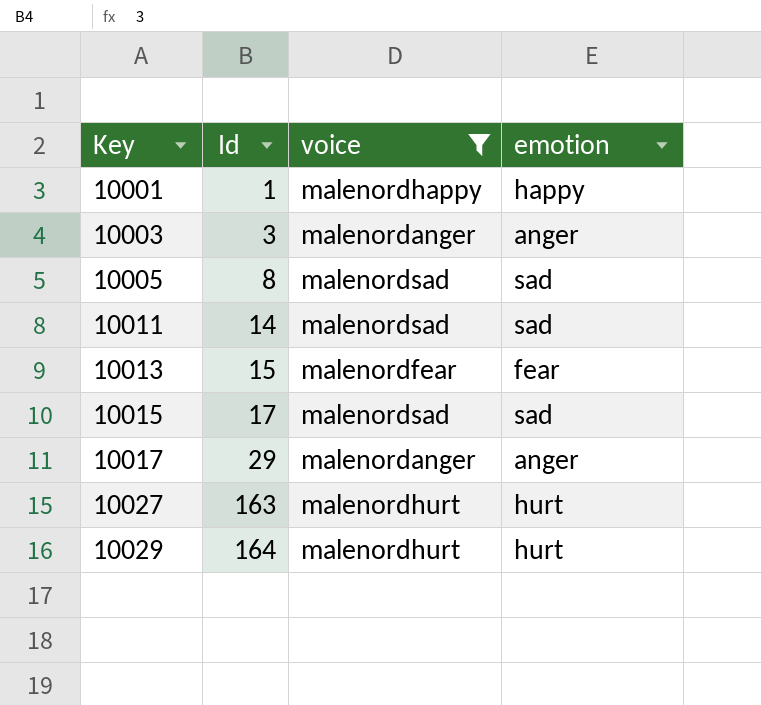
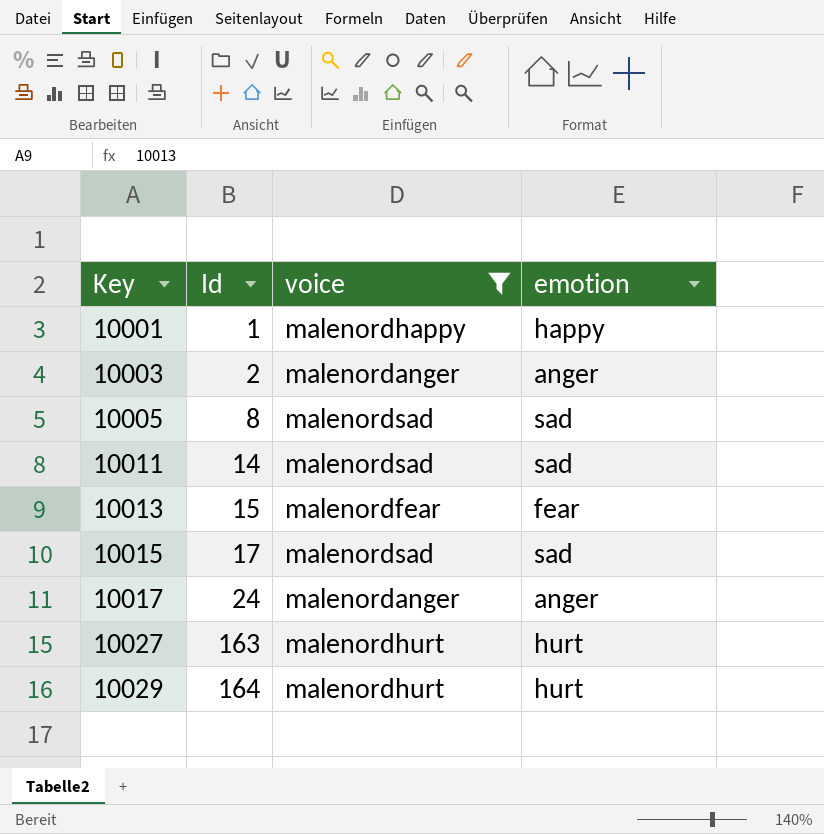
10003 | Id: 3 -> 2
10017 | Id: 29 -> 24

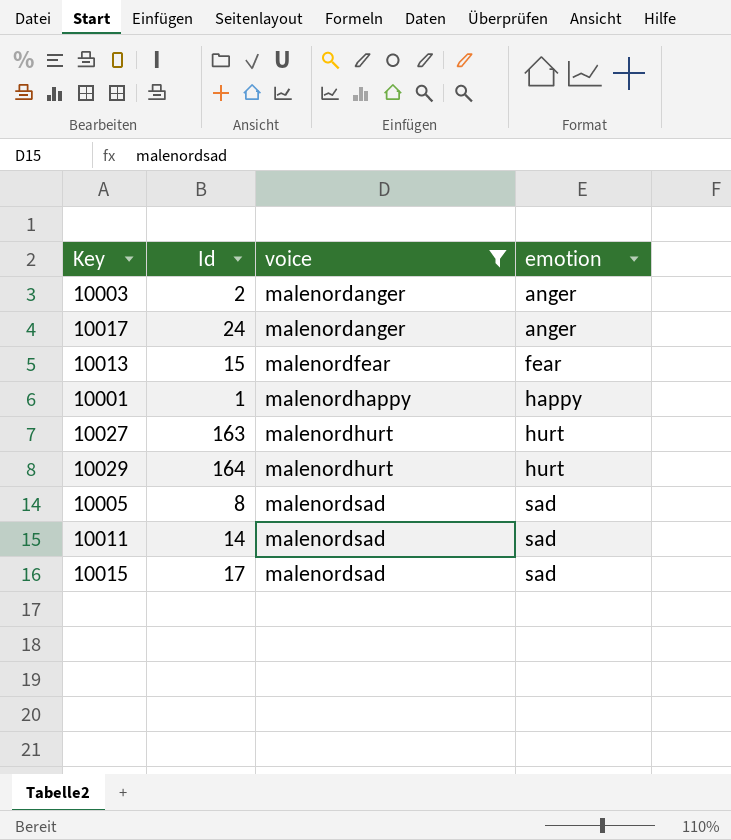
row order: Key ascending -> voice ascending

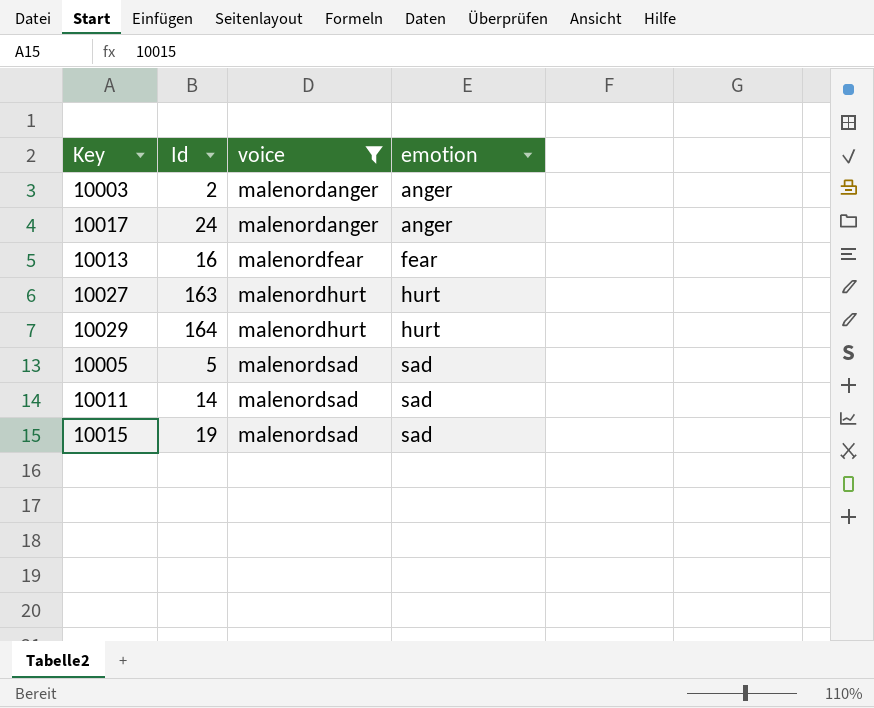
row 10001: 1 | malenordhappy | happy -> none
10013 | Id: 15 -> 16
10005 | Id: 8 -> 5
10015 | Id: 17 -> 19

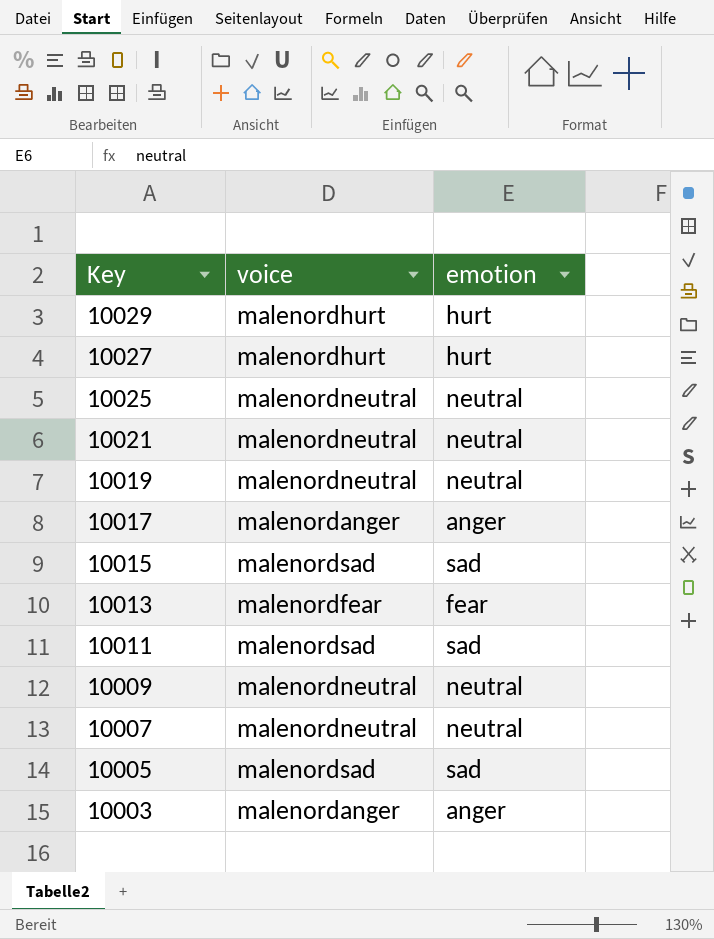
filter: voice != malenordneutral -> none
row order: voice ascending -> Key descending
column Id | position: 2 -> none

